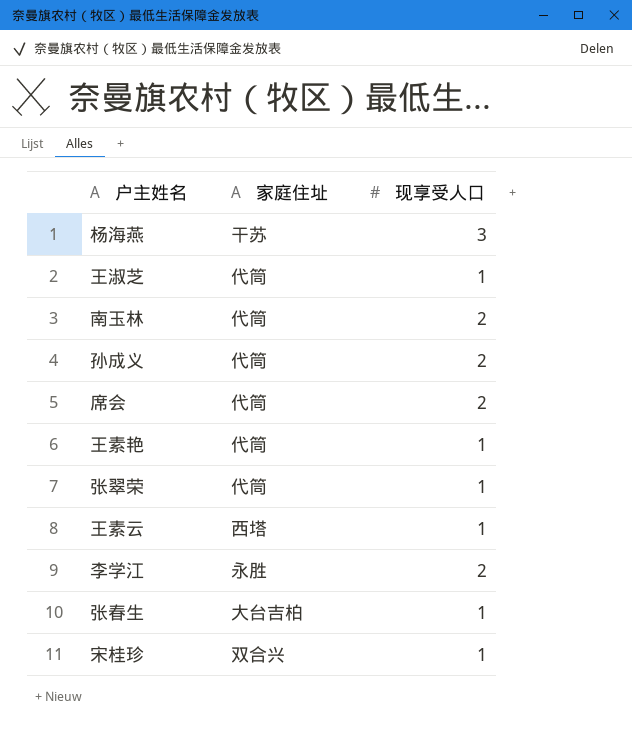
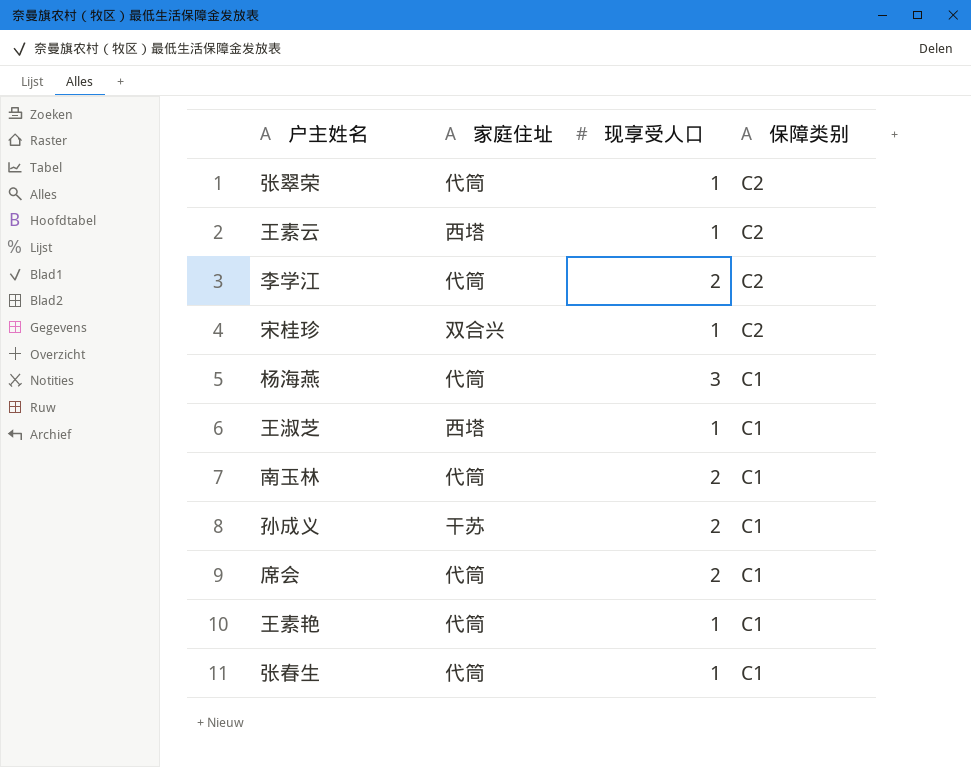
row order: none -> 保障类别 descending
column 保障类别 | position: none -> 4
李学江 | 家庭住址: 永胜 -> 代筒
杨海燕 | 家庭住址: 干苏 -> 代筒
王淑芝 | 家庭住址: 代筒 -> 西塔
孙成义 | 家庭住址: 代筒 -> 干苏
张春生 | 家庭住址: 大台吉柏 -> 代筒

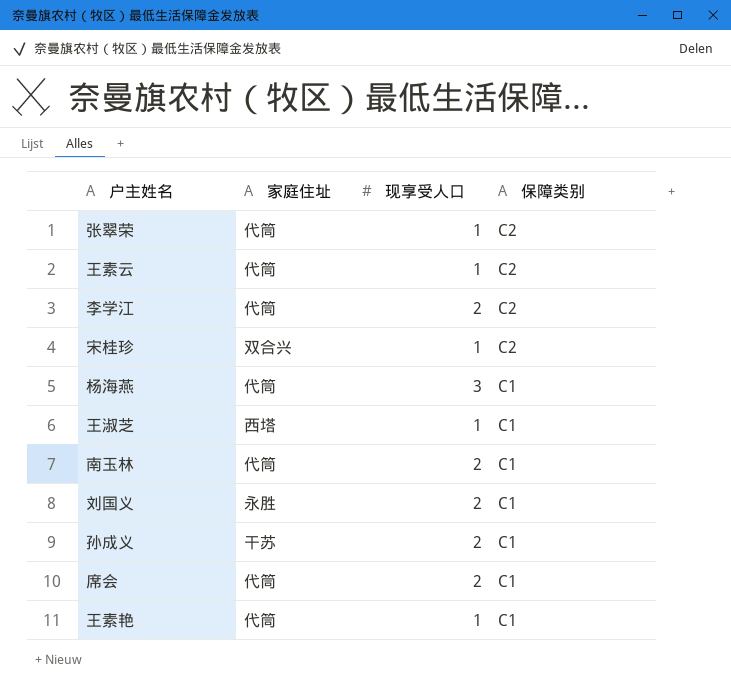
row 张春生: 代筒 | 1 | C1 -> none
王素云 | 家庭住址: 西塔 -> 代筒
row 刘国义: none -> 永胜 | 2 | C1

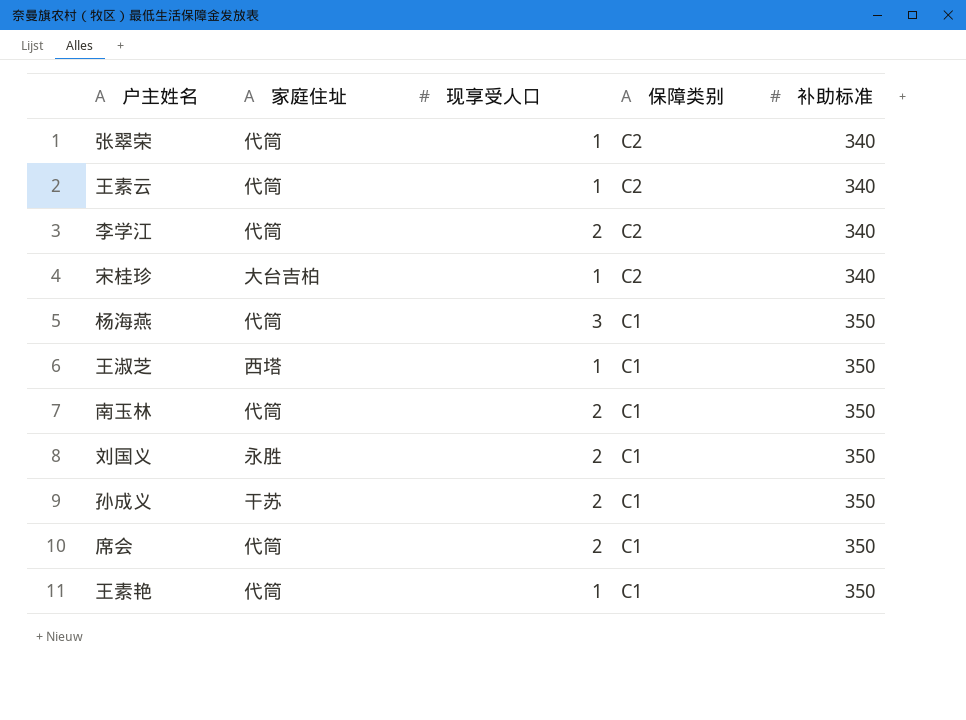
column 补助标准 | position: none -> 5
宋桂珍 | 家庭住址: 双合兴 -> 大台吉柏

